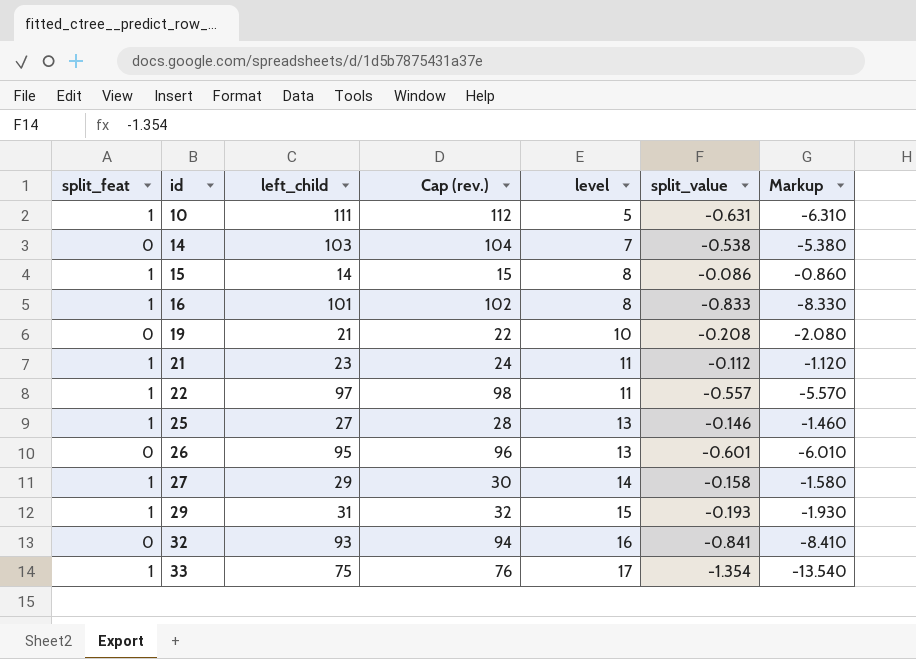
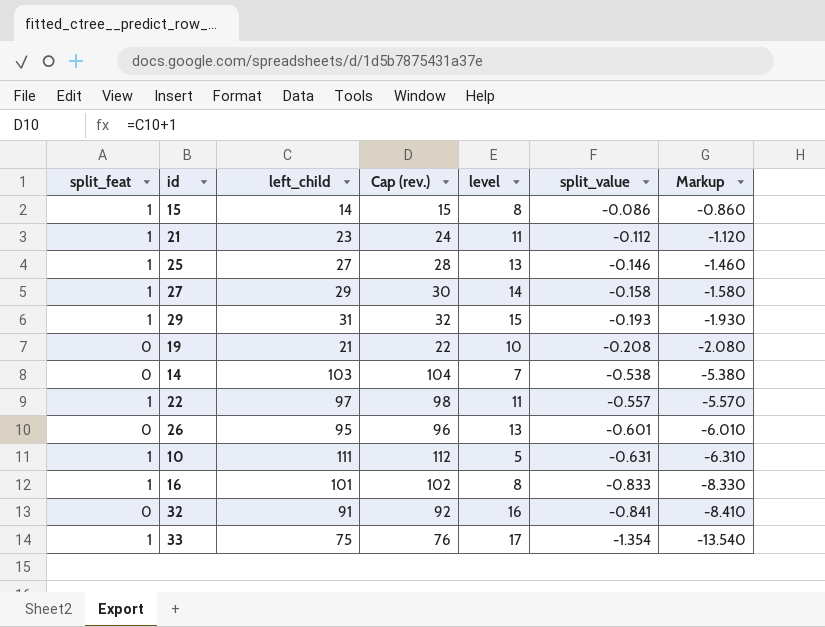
row order: id ascending -> split_value descending
32 | left_child: 93 -> 91
32 | Cap (rev.): 94 -> 92

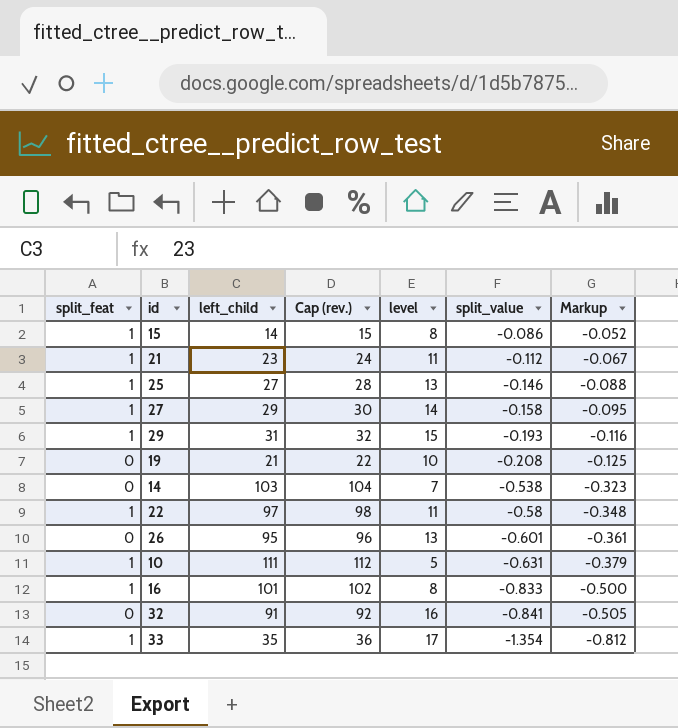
column Markup | formula: [split_value] * 10 -> [split_value] * 0.6
22 | split_value: -0.557 -> -0.58
33 | left_child: 75 -> 35
33 | Cap (rev.): 76 -> 36

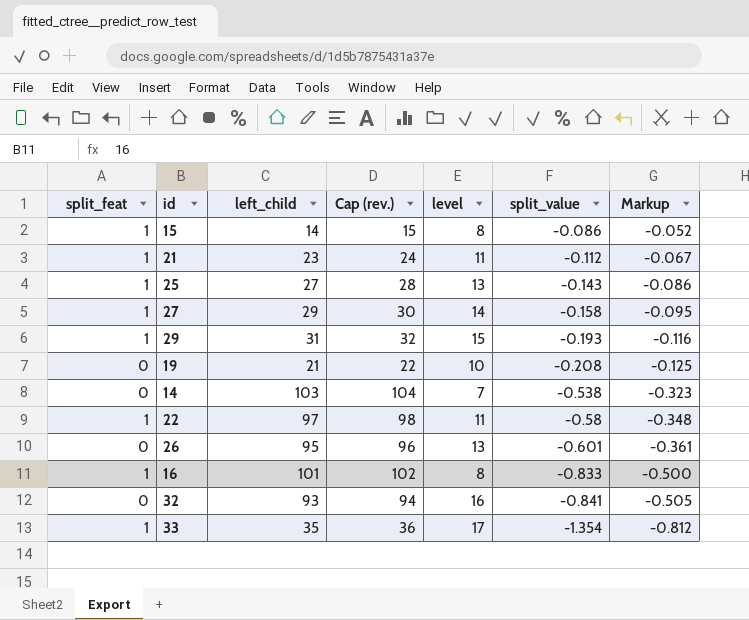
row 10: 1 | 111 | 112 | 5 | -0.631 | -0.379 -> none
25 | split_value: -0.146 -> -0.143
25 | Markup: -0.088 -> -0.086
32 | left_child: 91 -> 93
32 | Cap (rev.): 92 -> 94

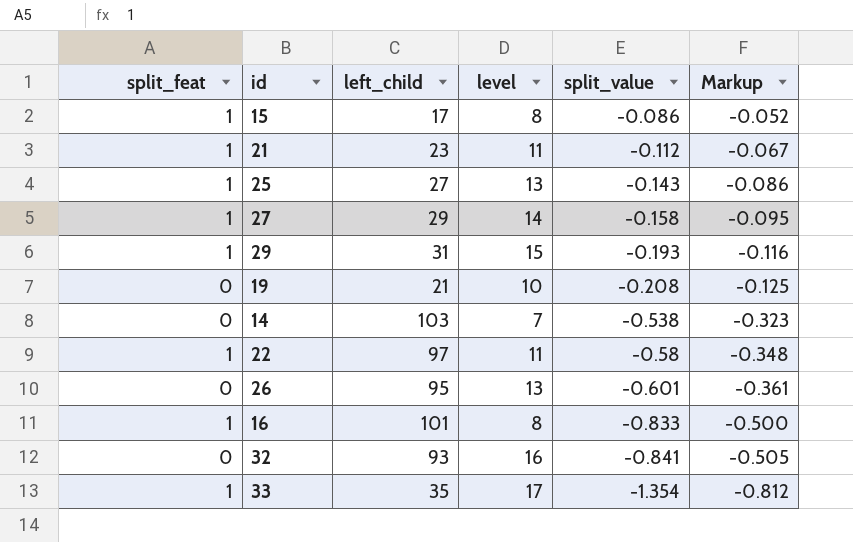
column Cap (rev.) | formula: [left_child] + 1 -> none
15 | left_child: 14 -> 17

